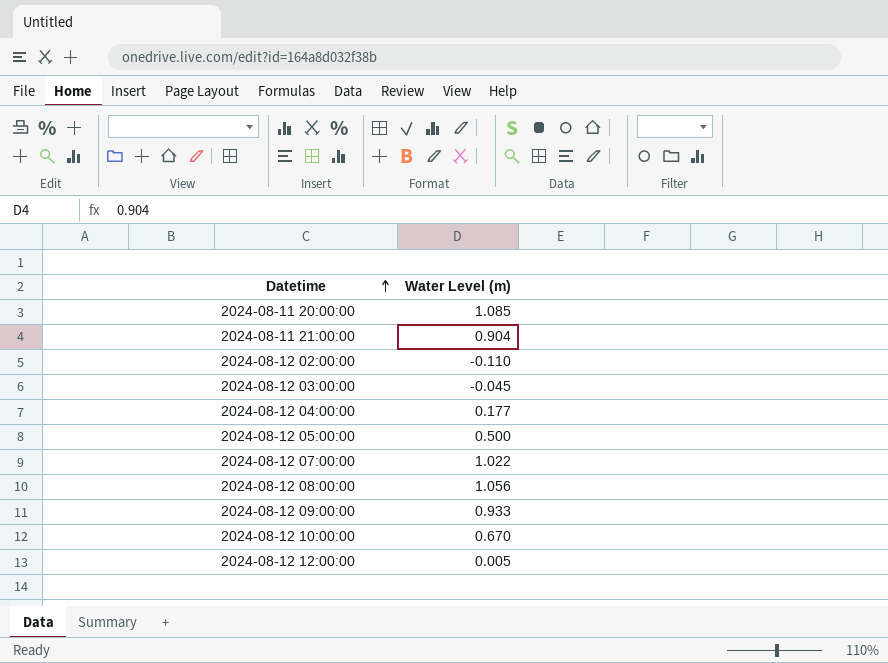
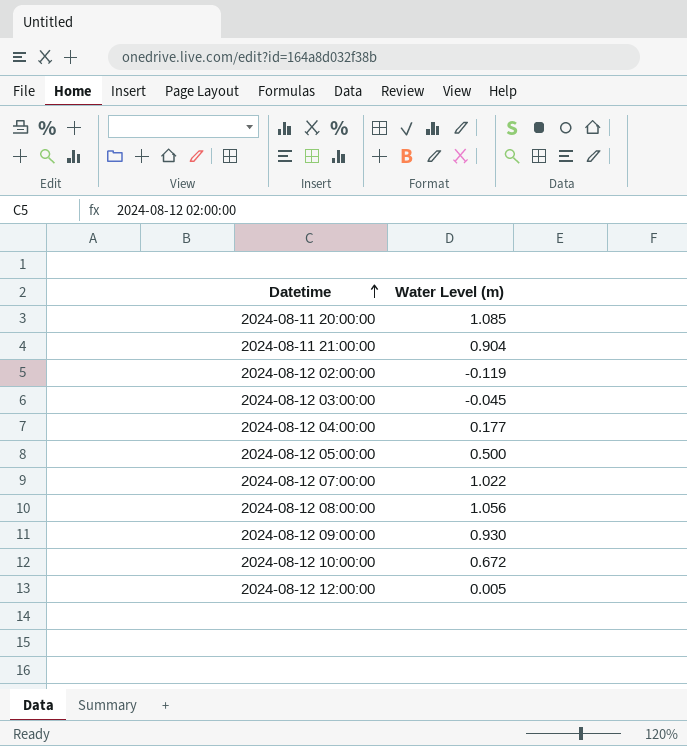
2024-08-12 02:00:00 | Water Level (m): -0.110 -> -0.119
2024-08-12 09:00:00 | Water Level (m): 0.933 -> 0.930
2024-08-12 10:00:00 | Water Level (m): 0.670 -> 0.672

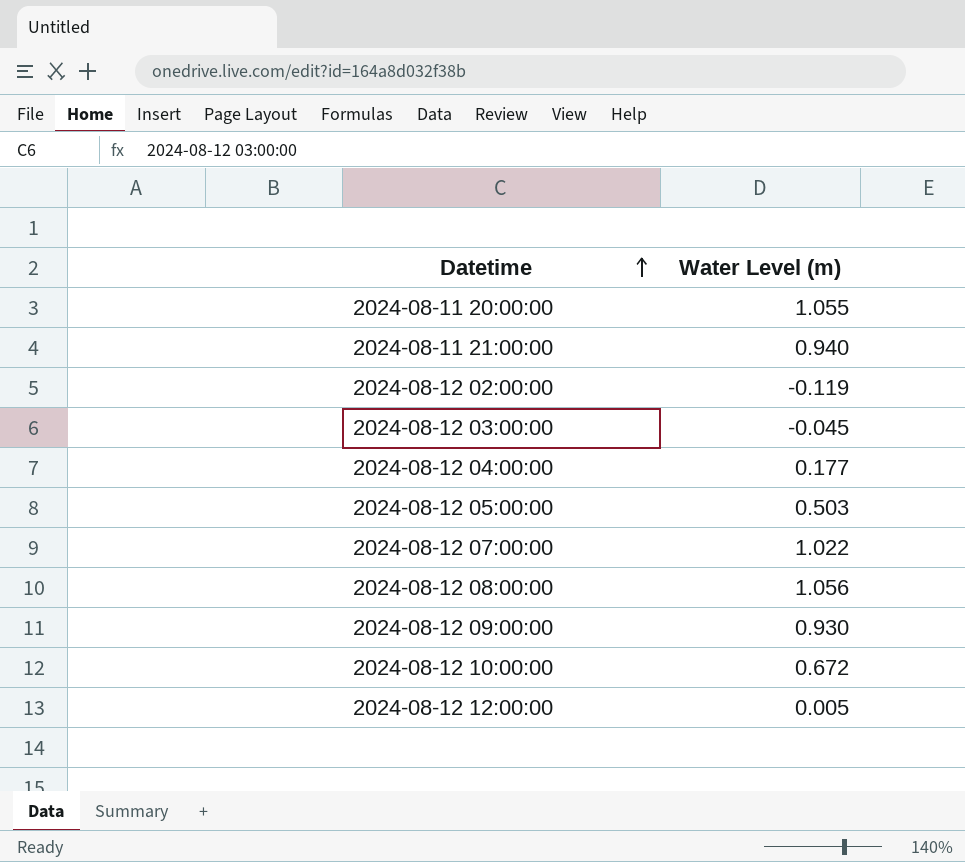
2024-08-11 20:00:00 | Water Level (m): 1.085 -> 1.055
2024-08-11 21:00:00 | Water Level (m): 0.904 -> 0.940
2024-08-12 05:00:00 | Water Level (m): 0.500 -> 0.503

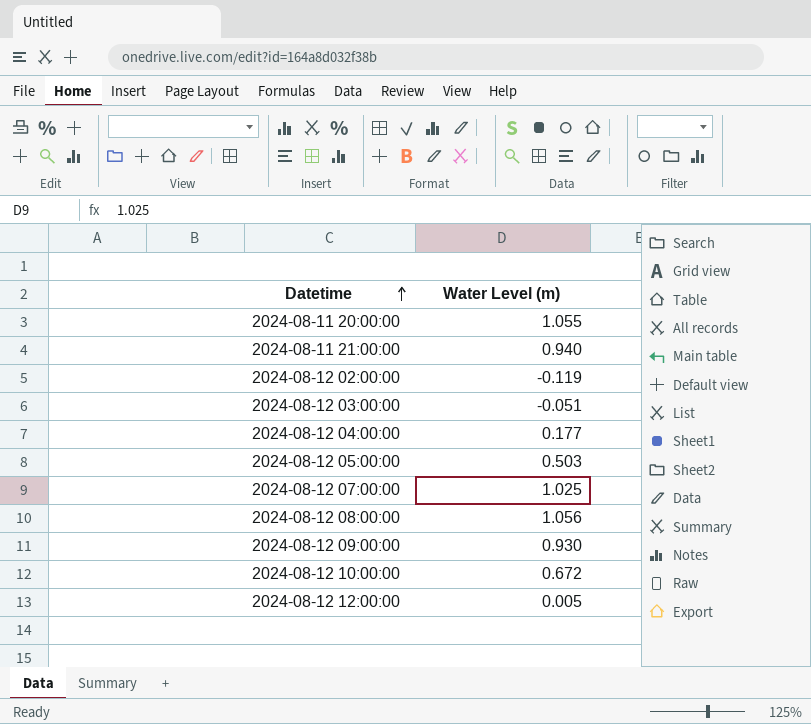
2024-08-12 03:00:00 | Water Level (m): -0.045 -> -0.051
2024-08-12 07:00:00 | Water Level (m): 1.022 -> 1.025

